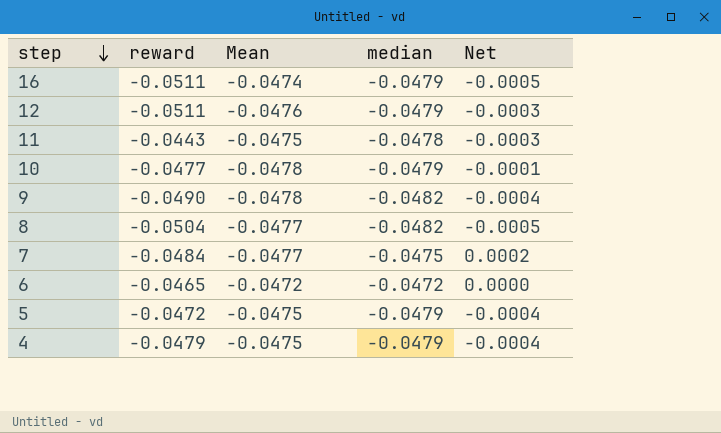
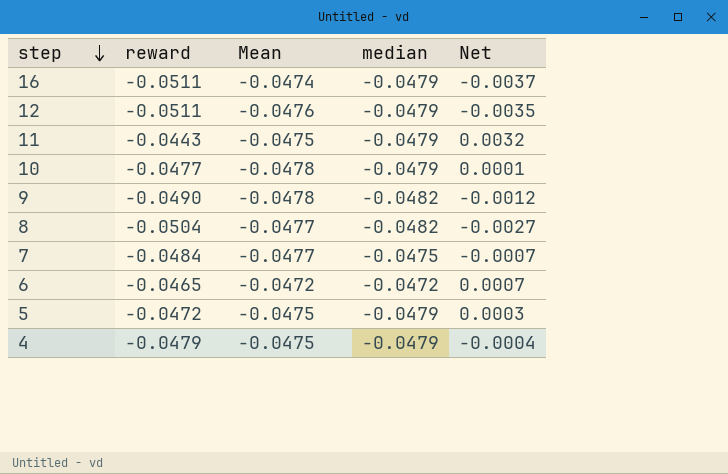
column Net | formula: [median] - [Mean] -> [reward] - [Mean]
11 | median: -0.0478 -> -0.0479

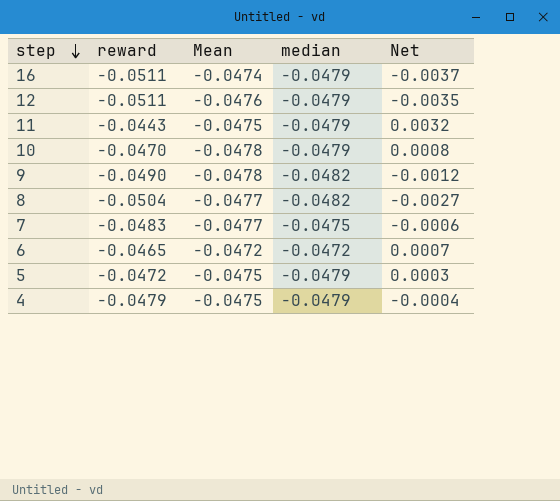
10 | reward: -0.0477 -> -0.0470
10 | Net: 0.0001 -> 0.0008
7 | reward: -0.0484 -> -0.0483
7 | Net: -0.0007 -> -0.0006

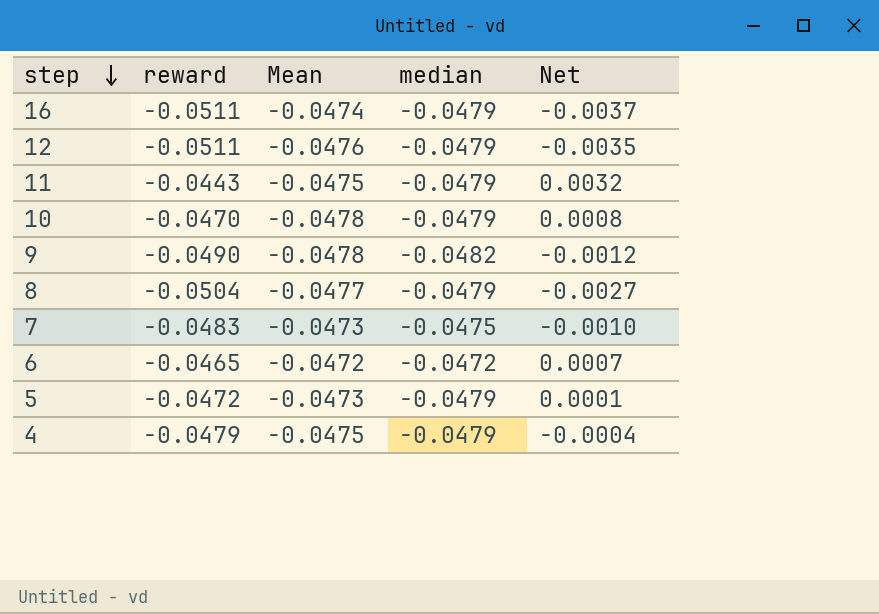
8 | median: -0.0482 -> -0.0479
7 | Mean: -0.0477 -> -0.0473
7 | Net: -0.0006 -> -0.0010
5 | Mean: -0.0475 -> -0.0473
5 | Net: 0.0003 -> 0.0001

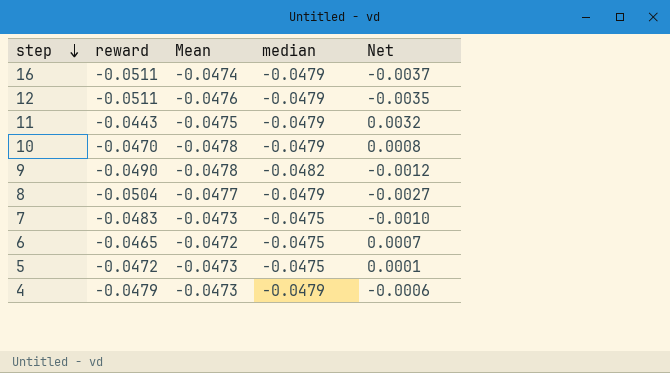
6 | median: -0.0472 -> -0.0475
5 | median: -0.0479 -> -0.0475
4 | Mean: -0.0475 -> -0.0473
4 | Net: -0.0004 -> -0.0006

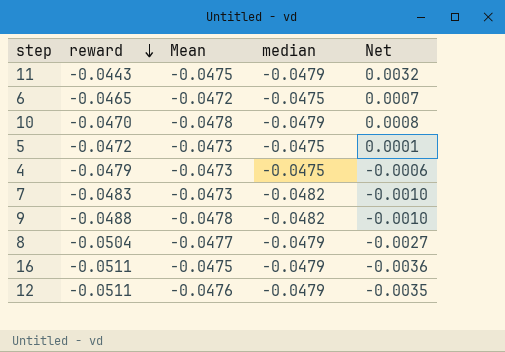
row order: step descending -> reward descending
4 | median: -0.0479 -> -0.0475
7 | median: -0.0475 -> -0.0482
9 | reward: -0.0490 -> -0.0488
9 | Net: -0.0012 -> -0.0010
16 | Mean: -0.0474 -> -0.0475
16 | Net: -0.0037 -> -0.0036

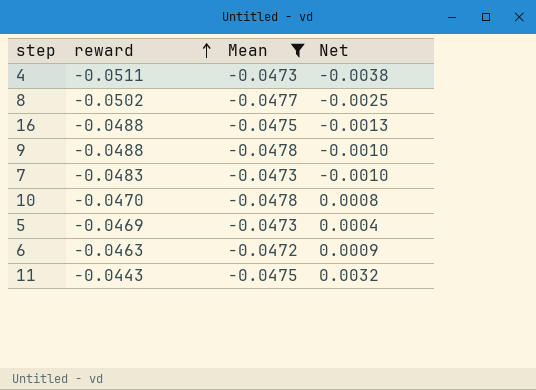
filter: none -> Mean != -0.0476
row order: reward descending -> reward ascending
column median | position: 4 -> none
4 | reward: -0.0479 -> -0.0511
4 | Net: -0.0006 -> -0.0038
8 | reward: -0.0504 -> -0.0502
8 | Net: -0.0027 -> -0.0025
16 | reward: -0.0511 -> -0.0488
16 | Net: -0.0036 -> -0.0013
5 | reward: -0.0472 -> -0.0469
5 | Net: 0.0001 -> 0.0004
6 | reward: -0.0465 -> -0.0463
6 | Net: 0.0007 -> 0.0009

